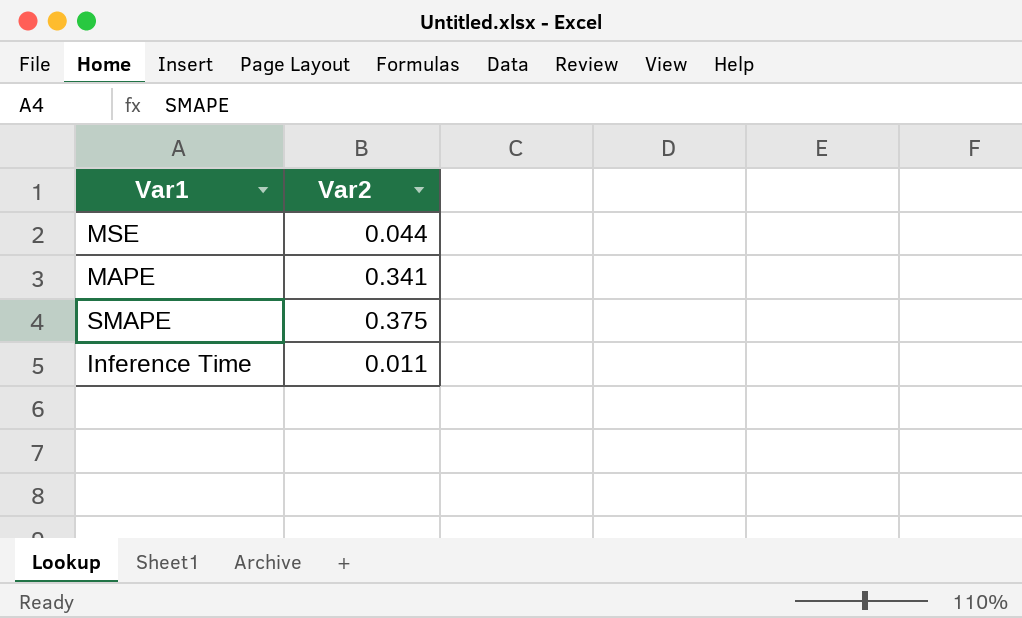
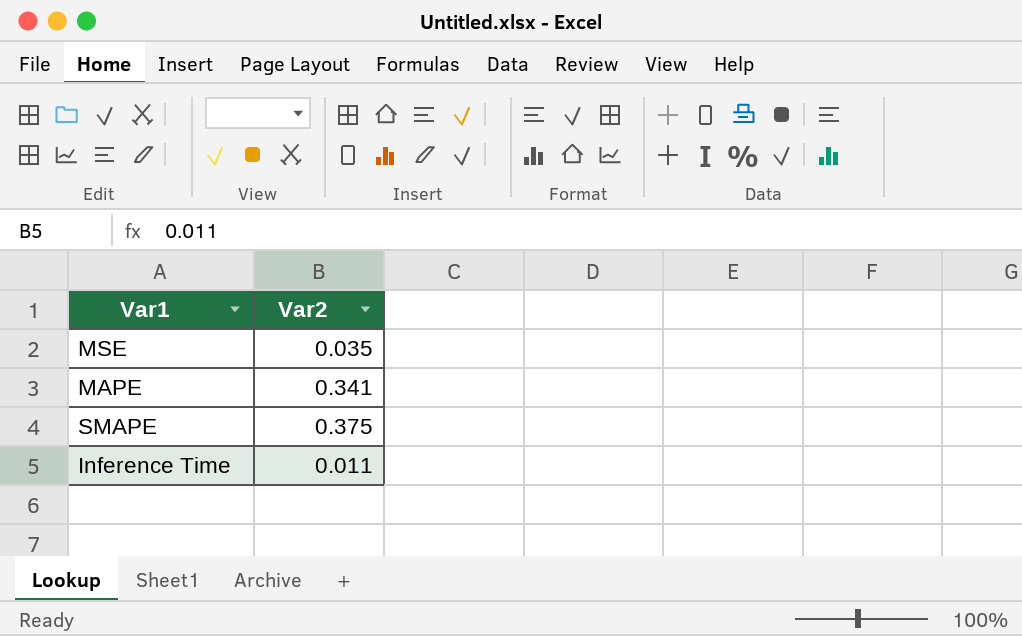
MSE | Var2: 0.044 -> 0.035

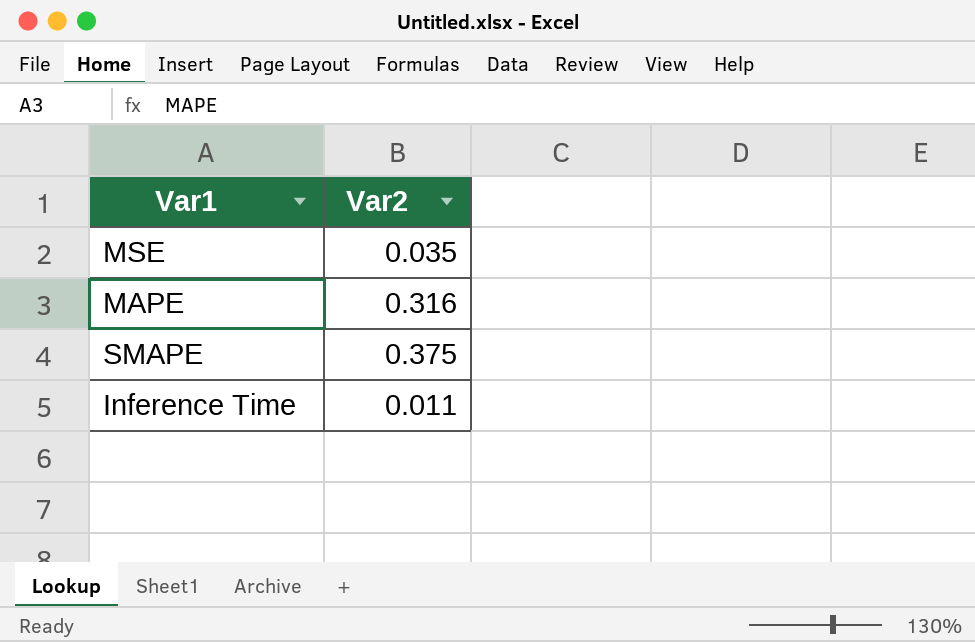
MAPE | Var2: 0.341 -> 0.316

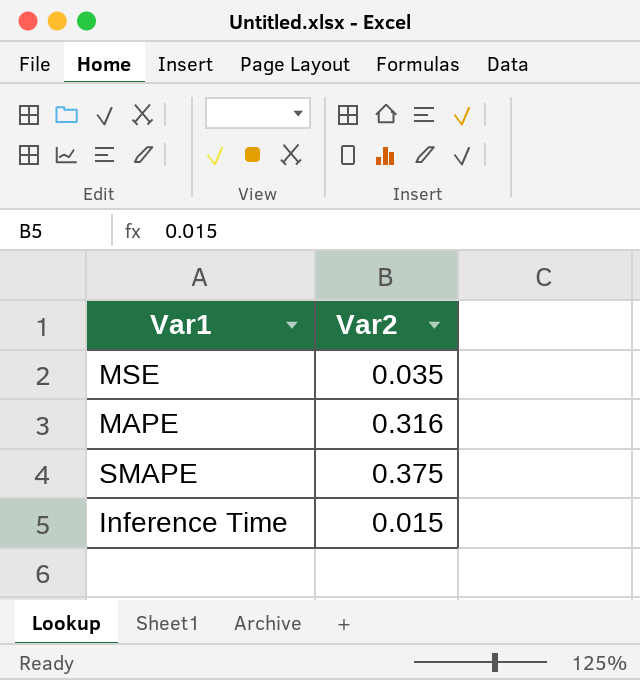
Inference Time | Var2: 0.011 -> 0.015

